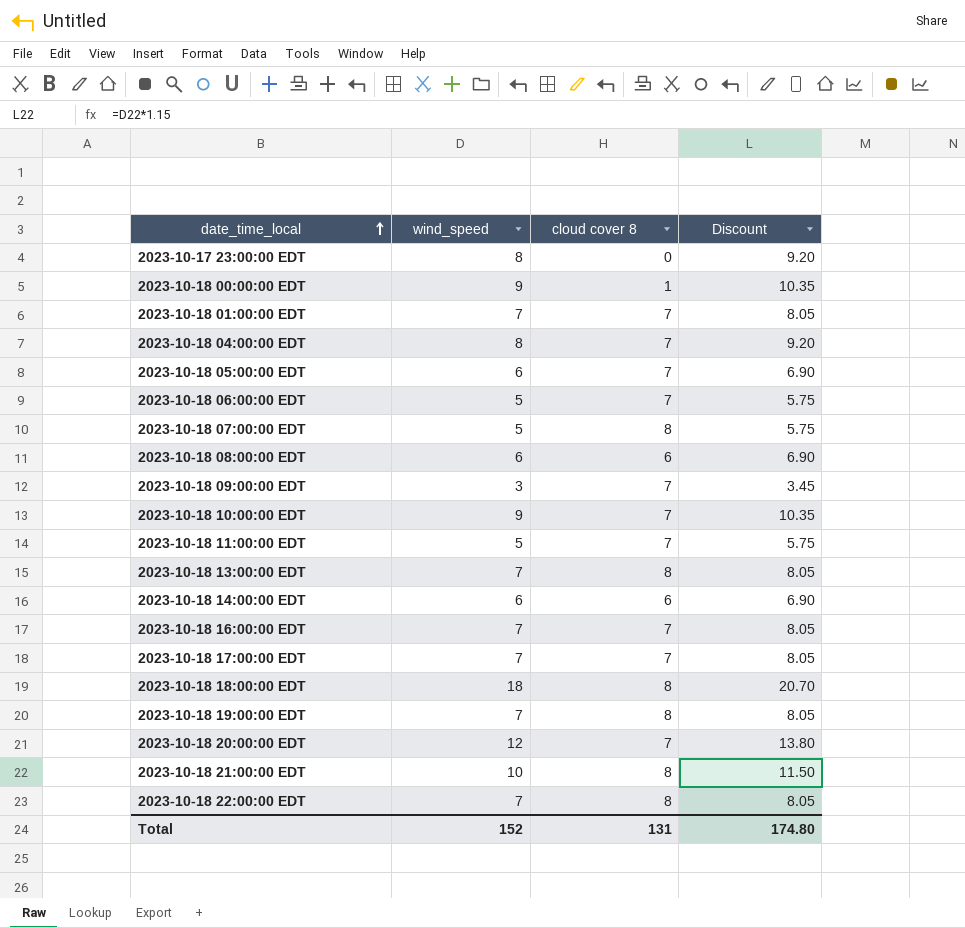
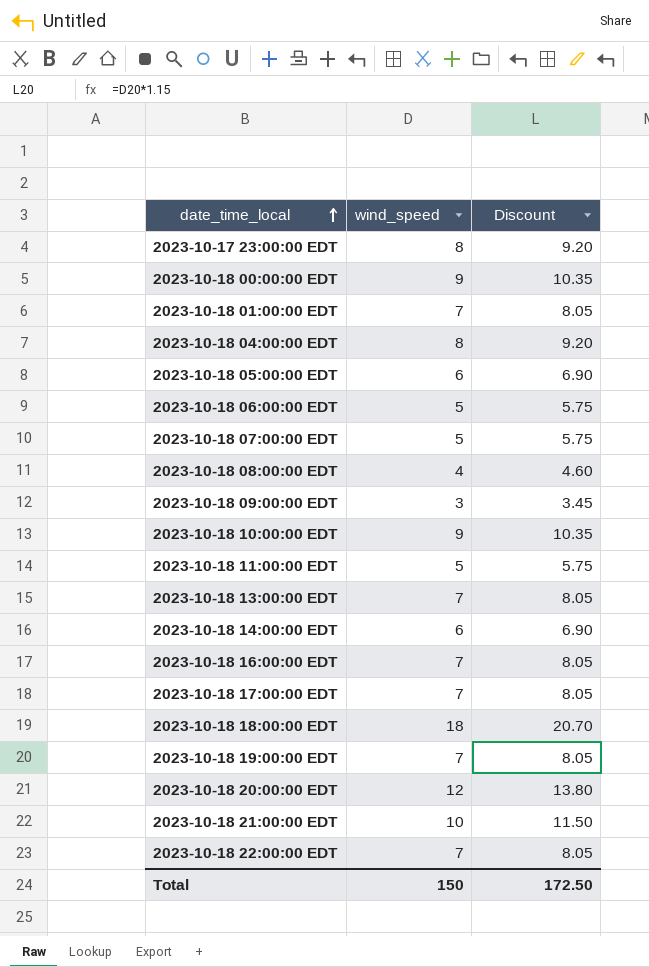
column cloud cover 8 | position: 3 -> none
2023-10-18 08:00:00 EDT | wind_speed: 6 -> 4
2023-10-18 08:00:00 EDT | Discount: 6.90 -> 4.60
Total | wind_speed: 152 -> 150
Total | Discount: 174.80 -> 172.50

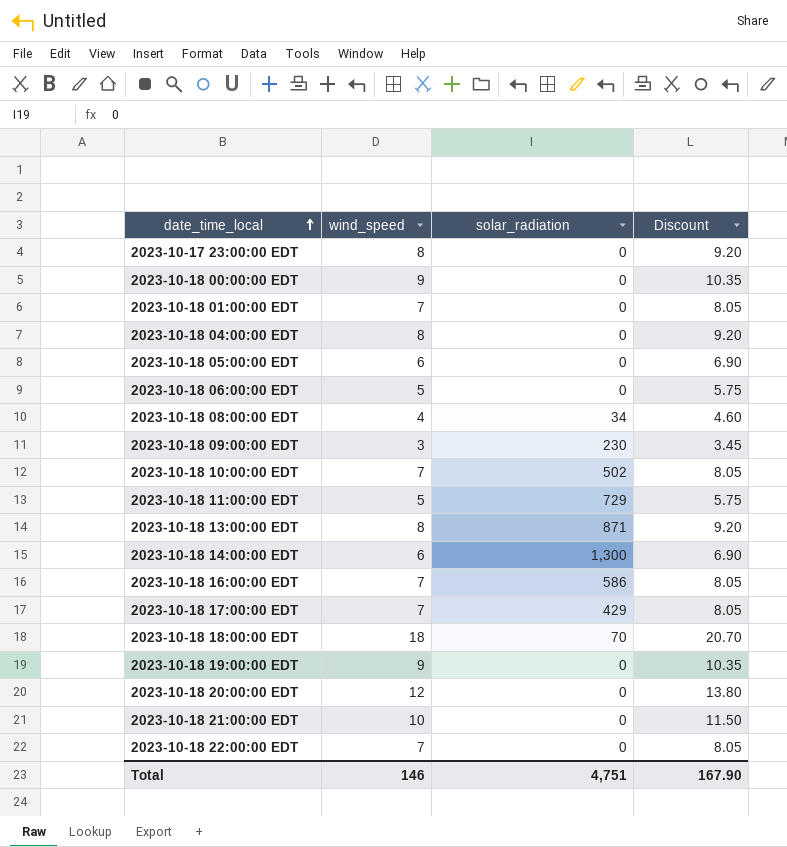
column solar_radiation | position: none -> 3
row 2023-10-18 07:00:00 EDT: 5 | 5.75 -> none
2023-10-18 10:00:00 EDT | wind_speed: 9 -> 7
2023-10-18 10:00:00 EDT | Discount: 10.35 -> 8.05
2023-10-18 13:00:00 EDT | wind_speed: 7 -> 8
2023-10-18 13:00:00 EDT | Discount: 8.05 -> 9.20
2023-10-18 19:00:00 EDT | wind_speed: 7 -> 9
2023-10-18 19:00:00 EDT | Discount: 8.05 -> 10.35
Total | wind_speed: 150 -> 146
Total | Discount: 172.50 -> 167.90

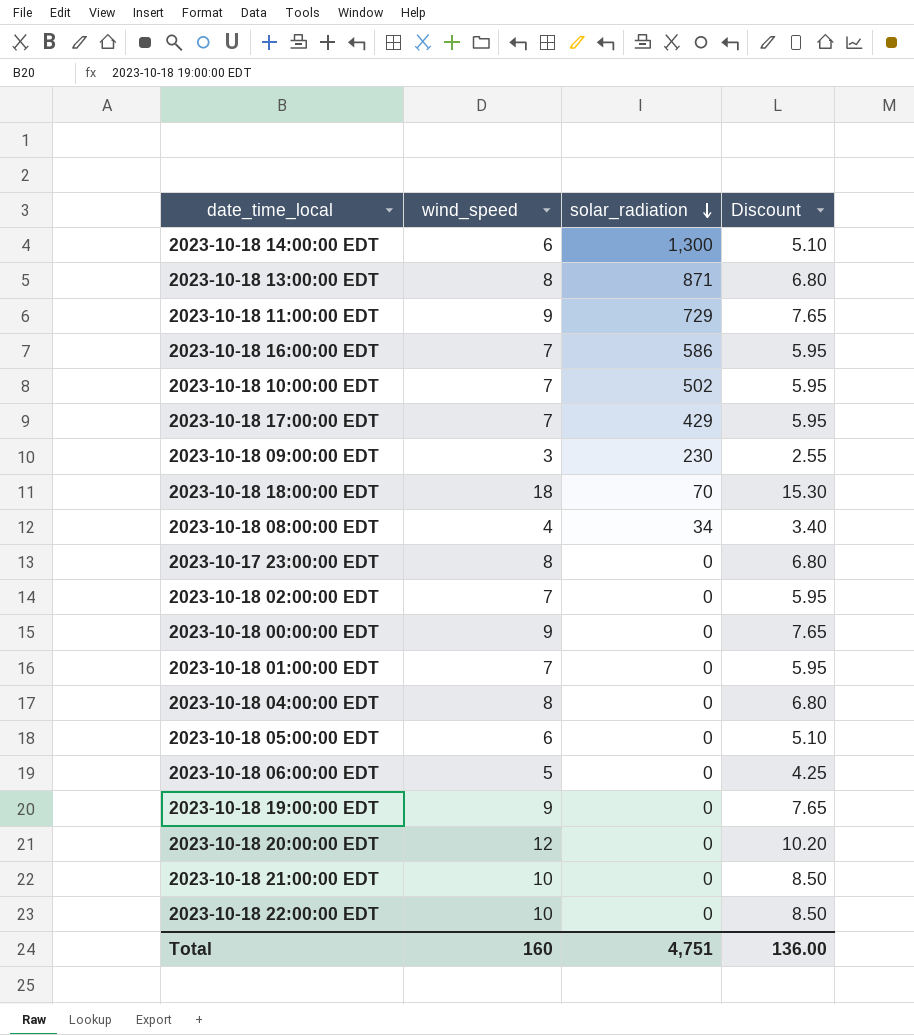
row order: date_time_local ascending -> solar_radiation descending
column Discount | formula: [wind_speed] * 1.15 -> [wind_speed] * 0.85
2023-10-18 11:00:00 EDT | wind_speed: 5 -> 9
row 2023-10-18 02:00:00 EDT: none -> 7 | 0 | 5.95
2023-10-18 22:00:00 EDT | wind_speed: 7 -> 10
Total | wind_speed: 146 -> 160
Total | Discount: 167.90 -> 136.00

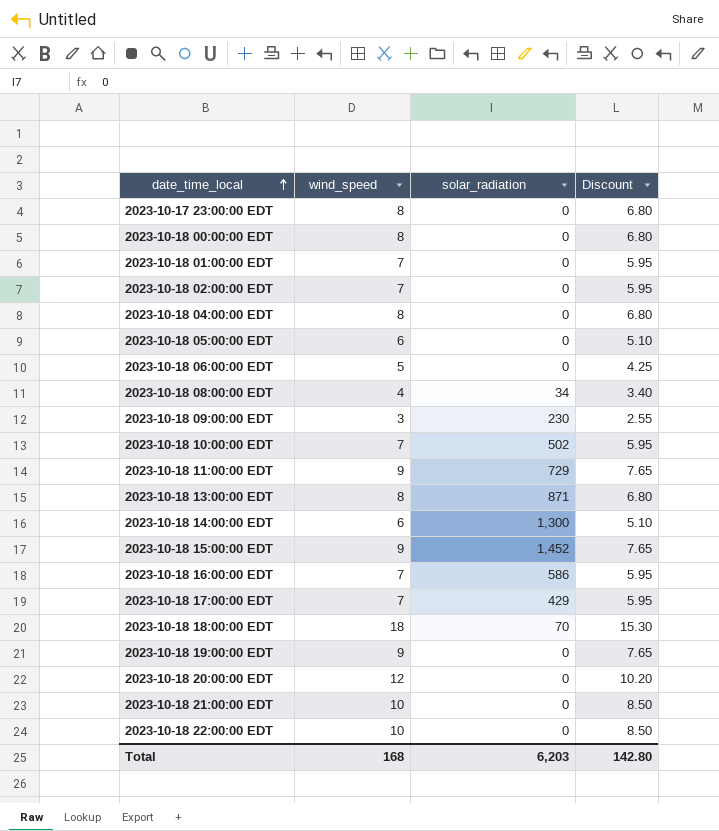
row order: solar_radiation descending -> date_time_local ascending
2023-10-18 00:00:00 EDT | wind_speed: 9 -> 8
2023-10-18 00:00:00 EDT | Discount: 7.65 -> 6.80
row 2023-10-18 15:00:00 EDT: none -> 9 | 1,452 | 7.65
Total | wind_speed: 160 -> 168
Total | solar_radiation: 4,751 -> 6,203
Total | Discount: 136.00 -> 142.80

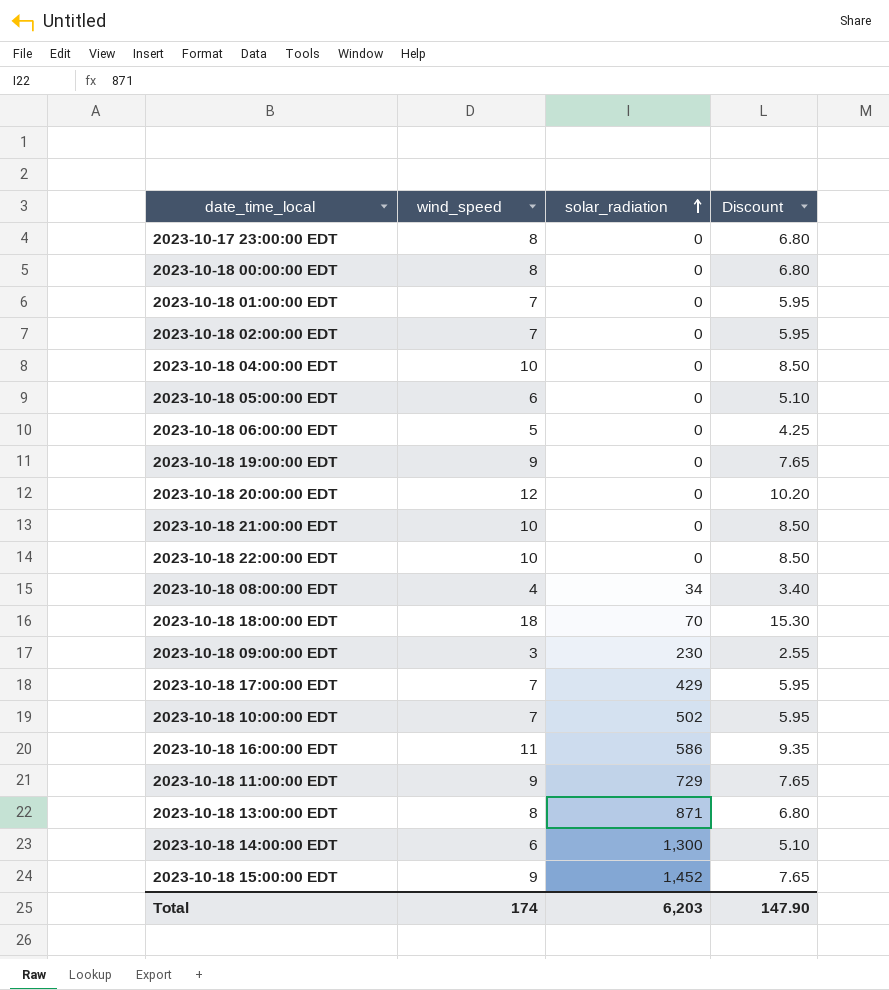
row order: date_time_local ascending -> solar_radiation ascending
2023-10-18 04:00:00 EDT | wind_speed: 8 -> 10
2023-10-18 04:00:00 EDT | Discount: 6.80 -> 8.50
2023-10-18 16:00:00 EDT | wind_speed: 7 -> 11
2023-10-18 16:00:00 EDT | Discount: 5.95 -> 9.35
Total | wind_speed: 168 -> 174
Total | Discount: 142.80 -> 147.90

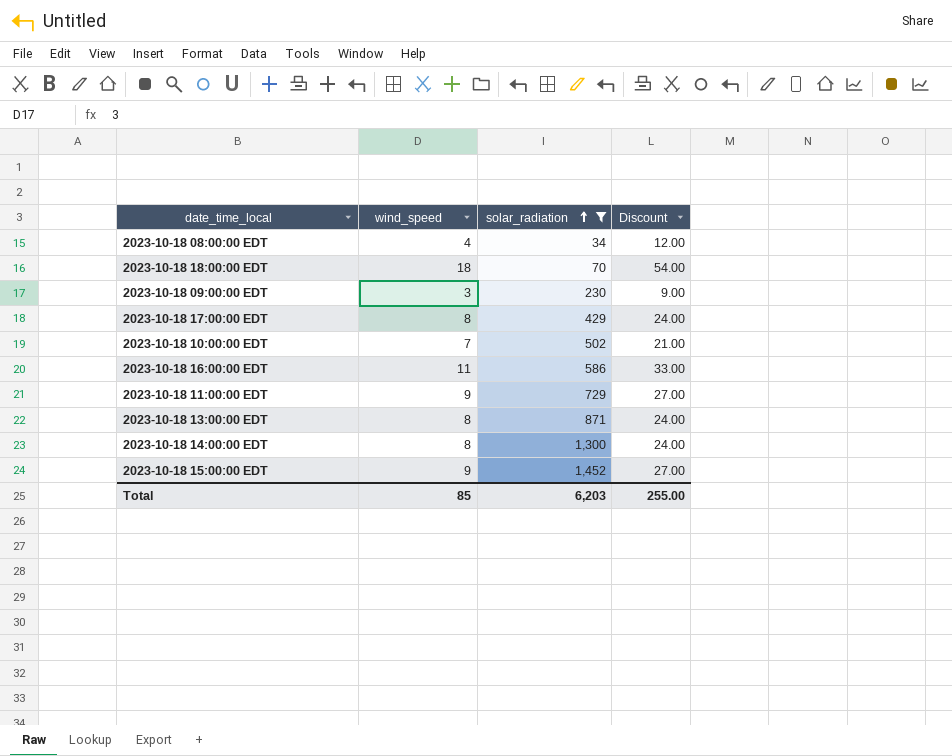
filter: none -> solar_radiation != 0
column Discount | formula: [wind_speed] * 0.85 -> [wind_speed] * 3
2023-10-18 17:00:00 EDT | wind_speed: 7 -> 8
2023-10-18 14:00:00 EDT | wind_speed: 6 -> 8
Total | wind_speed: 174 -> 85
Total | Discount: 147.90 -> 255.00

